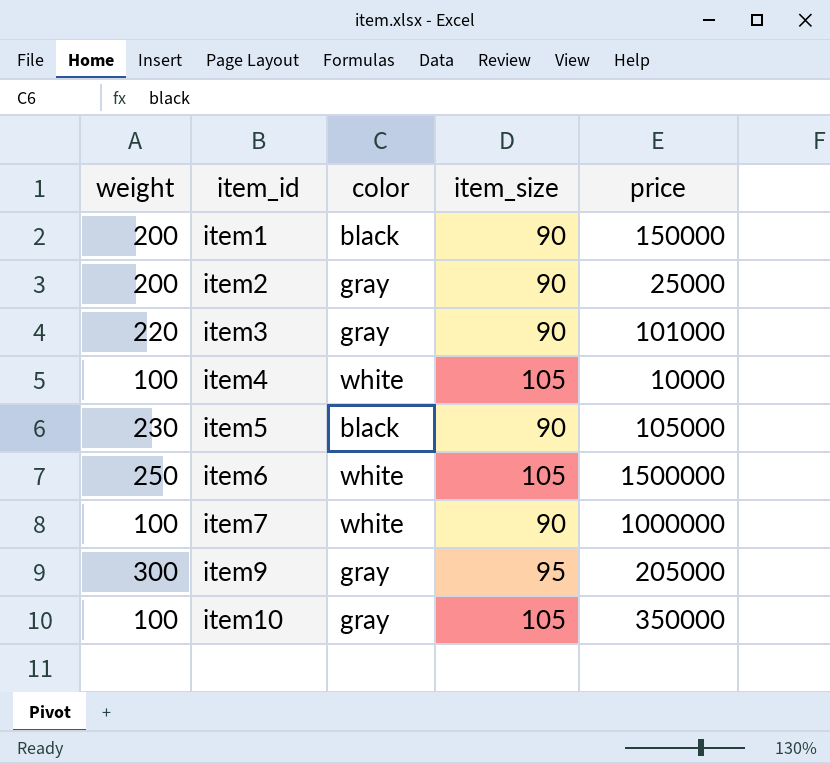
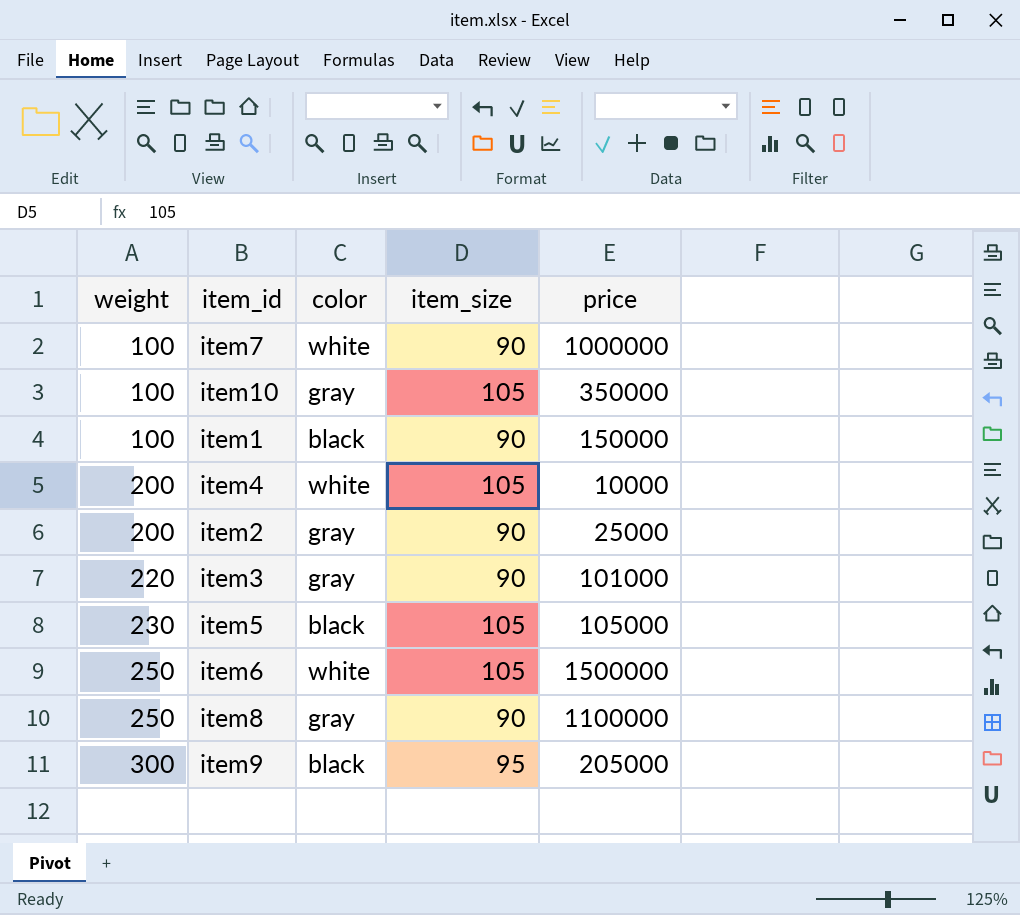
row order: item_id ascending -> weight ascending
item1 | weight: 200 -> 100
item4 | weight: 100 -> 200
item5 | item_size: 90 -> 105
row item8: none -> 250 | gray | 90 | 1100000
item9 | color: gray -> black

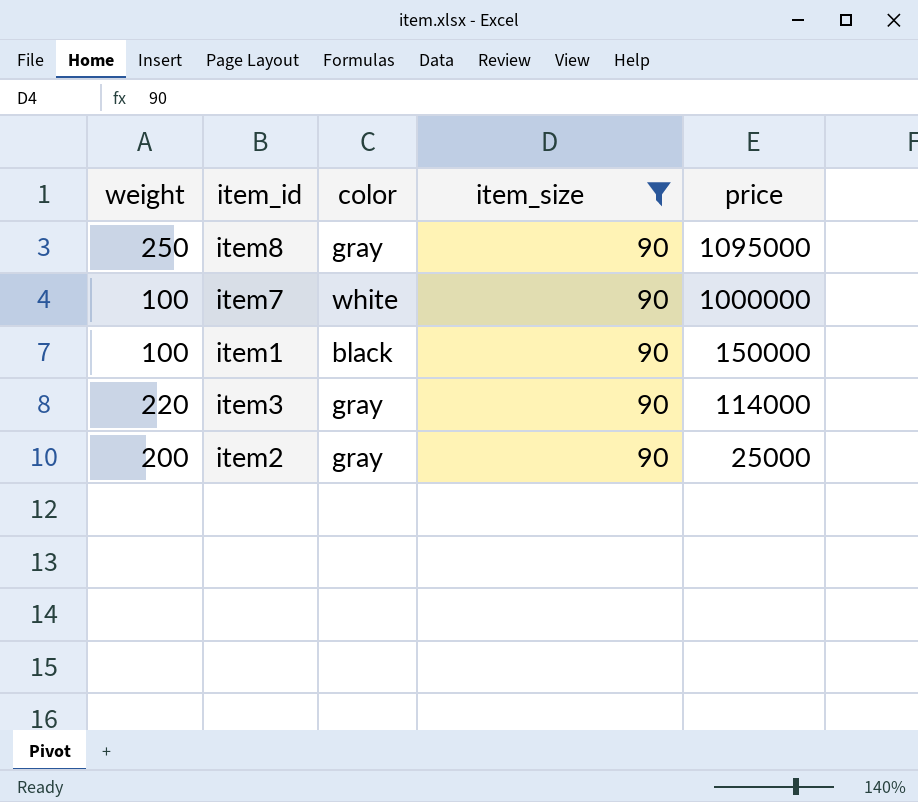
filter: none -> item_size = 90
row order: weight ascending -> price descending
item8 | price: 1100000 -> 1095000
item3 | price: 101000 -> 114000

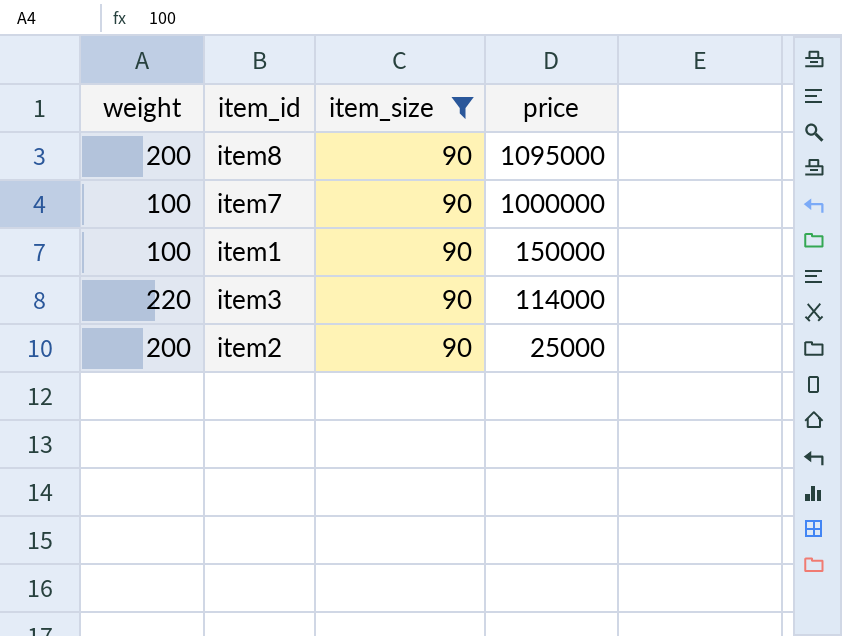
column color | position: 3 -> none
item8 | weight: 250 -> 200

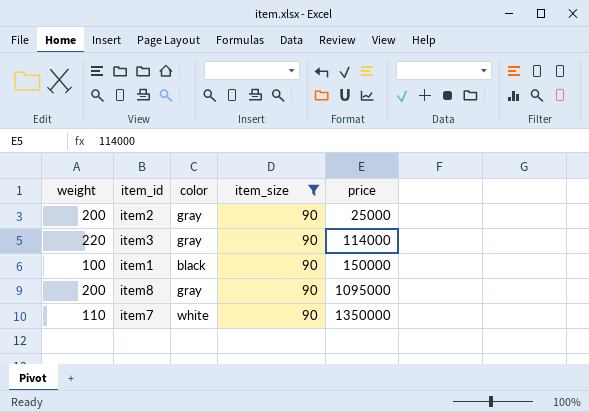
row order: price descending -> price ascending
column color | position: none -> 3
item7 | weight: 100 -> 110
item7 | price: 1000000 -> 1350000

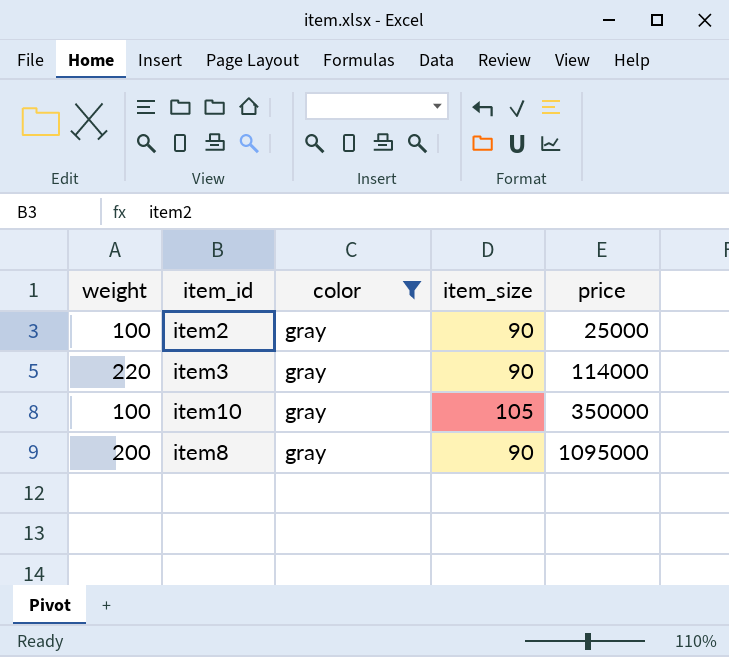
filter: item_size = 90 -> color = gray
item2 | weight: 200 -> 100

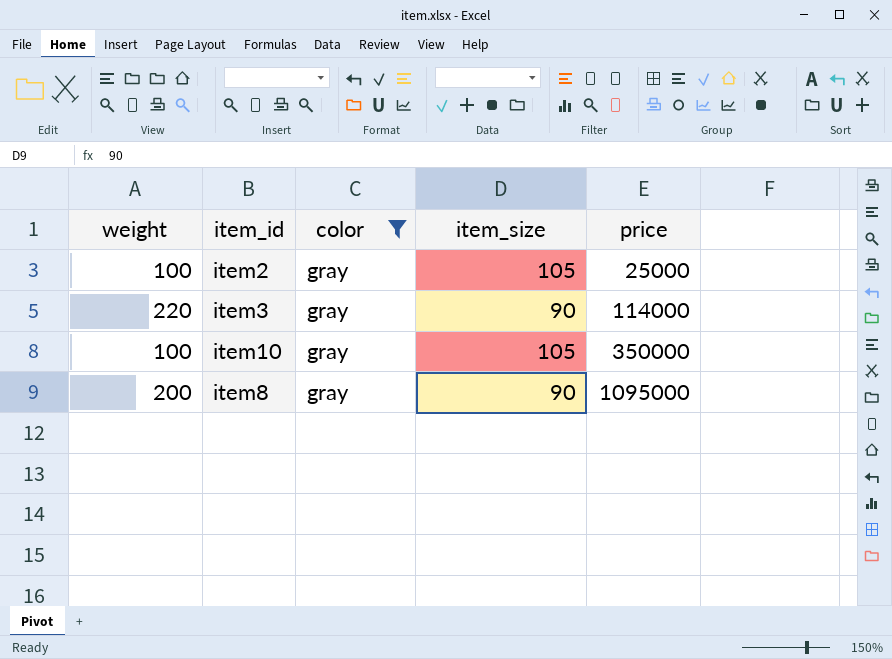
item2 | item_size: 90 -> 105

